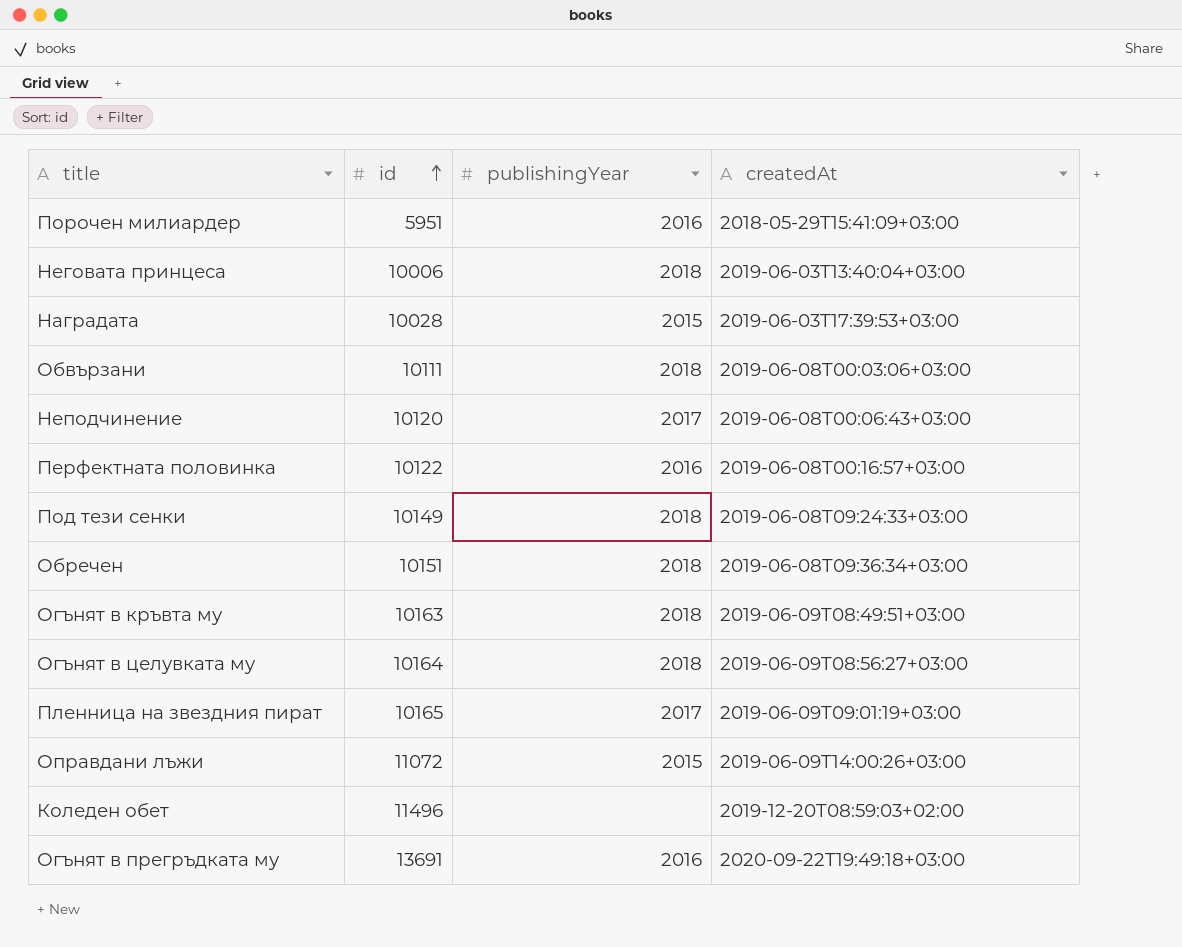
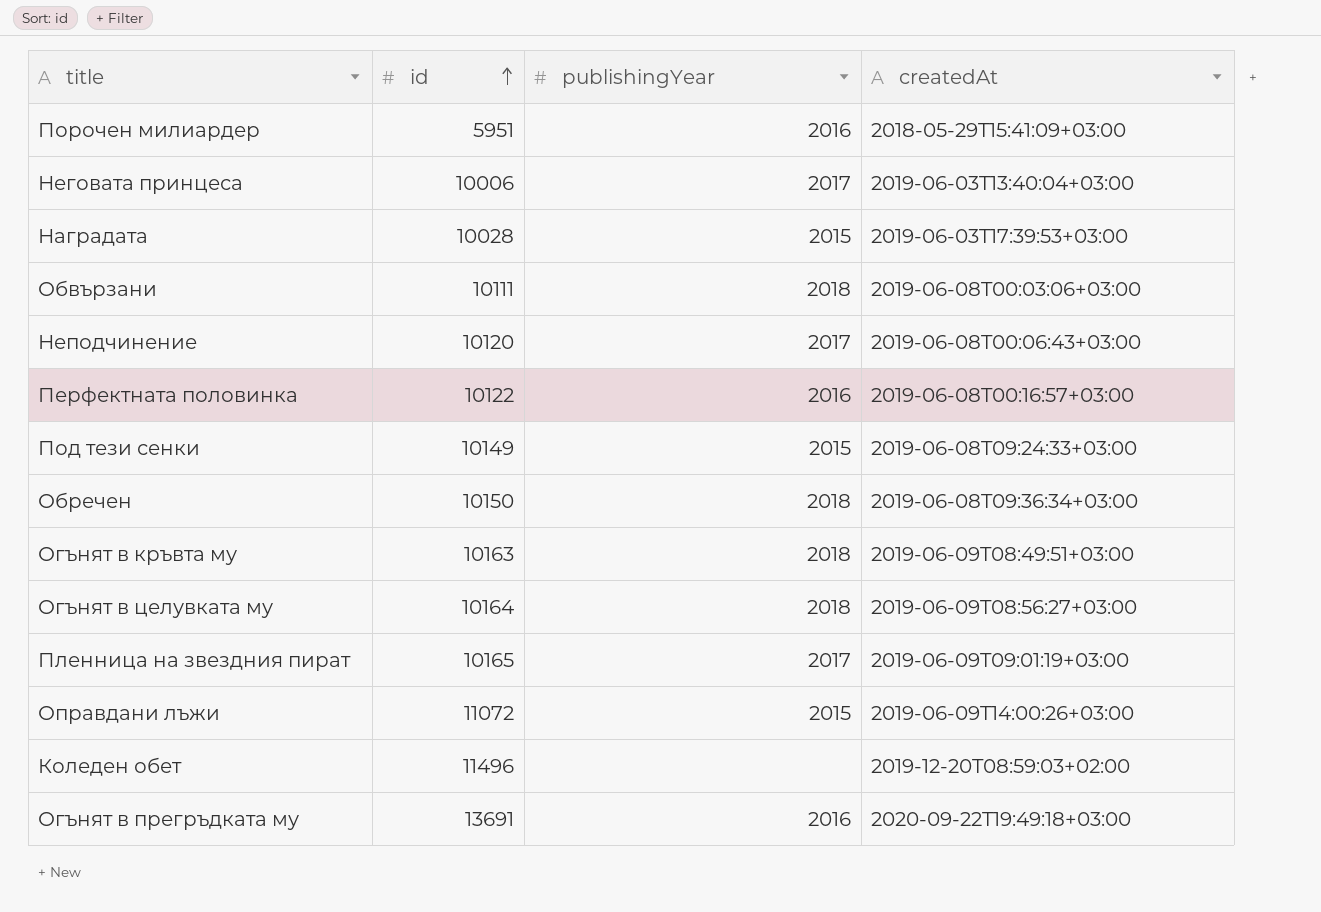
Неговата принцеса | publishingYear: 2018 -> 2017
Под тези сенки | publishingYear: 2018 -> 2015
Обречен | id: 10151 -> 10150

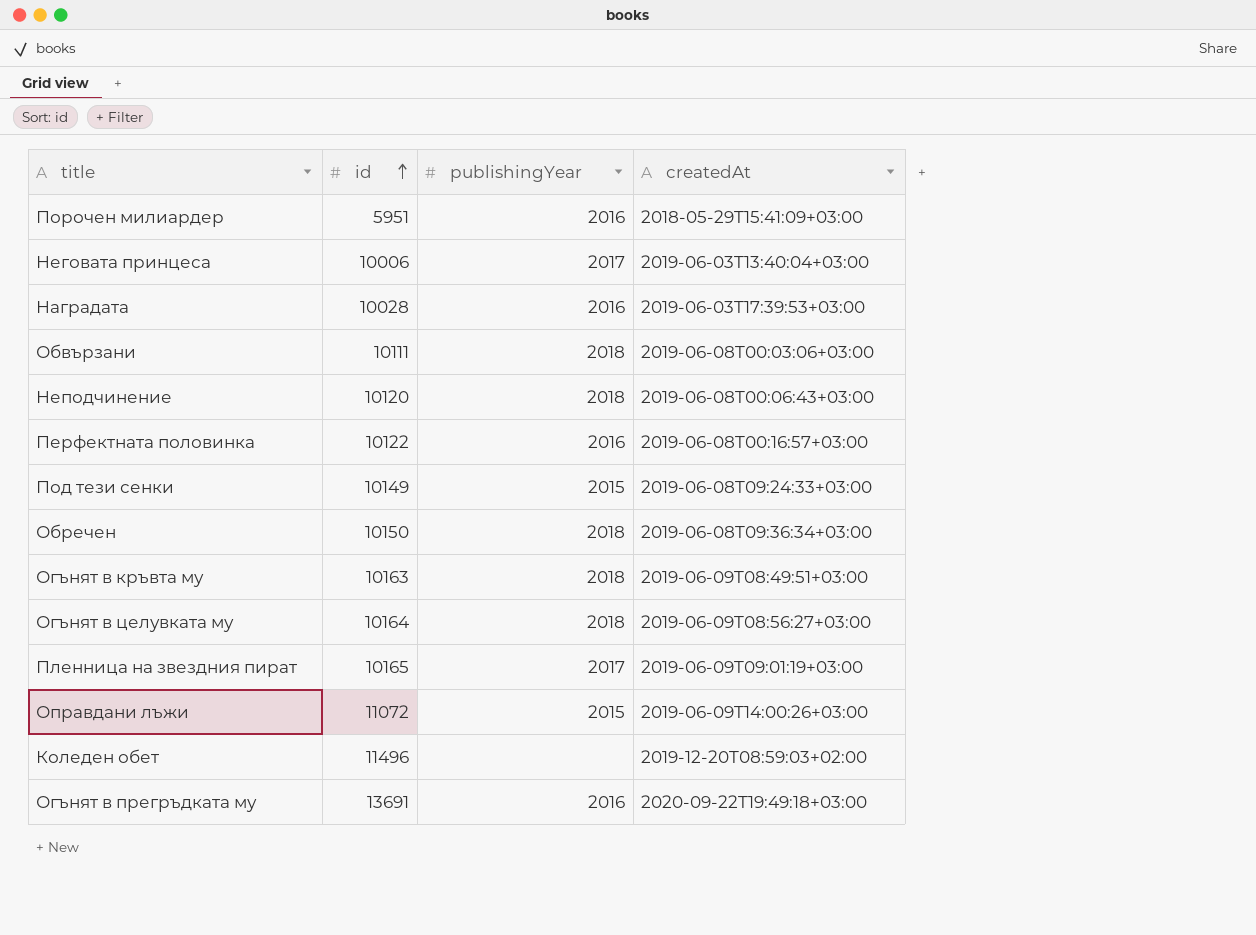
Наградата | publishingYear: 2015 -> 2016
Неподчинение | publishingYear: 2017 -> 2018

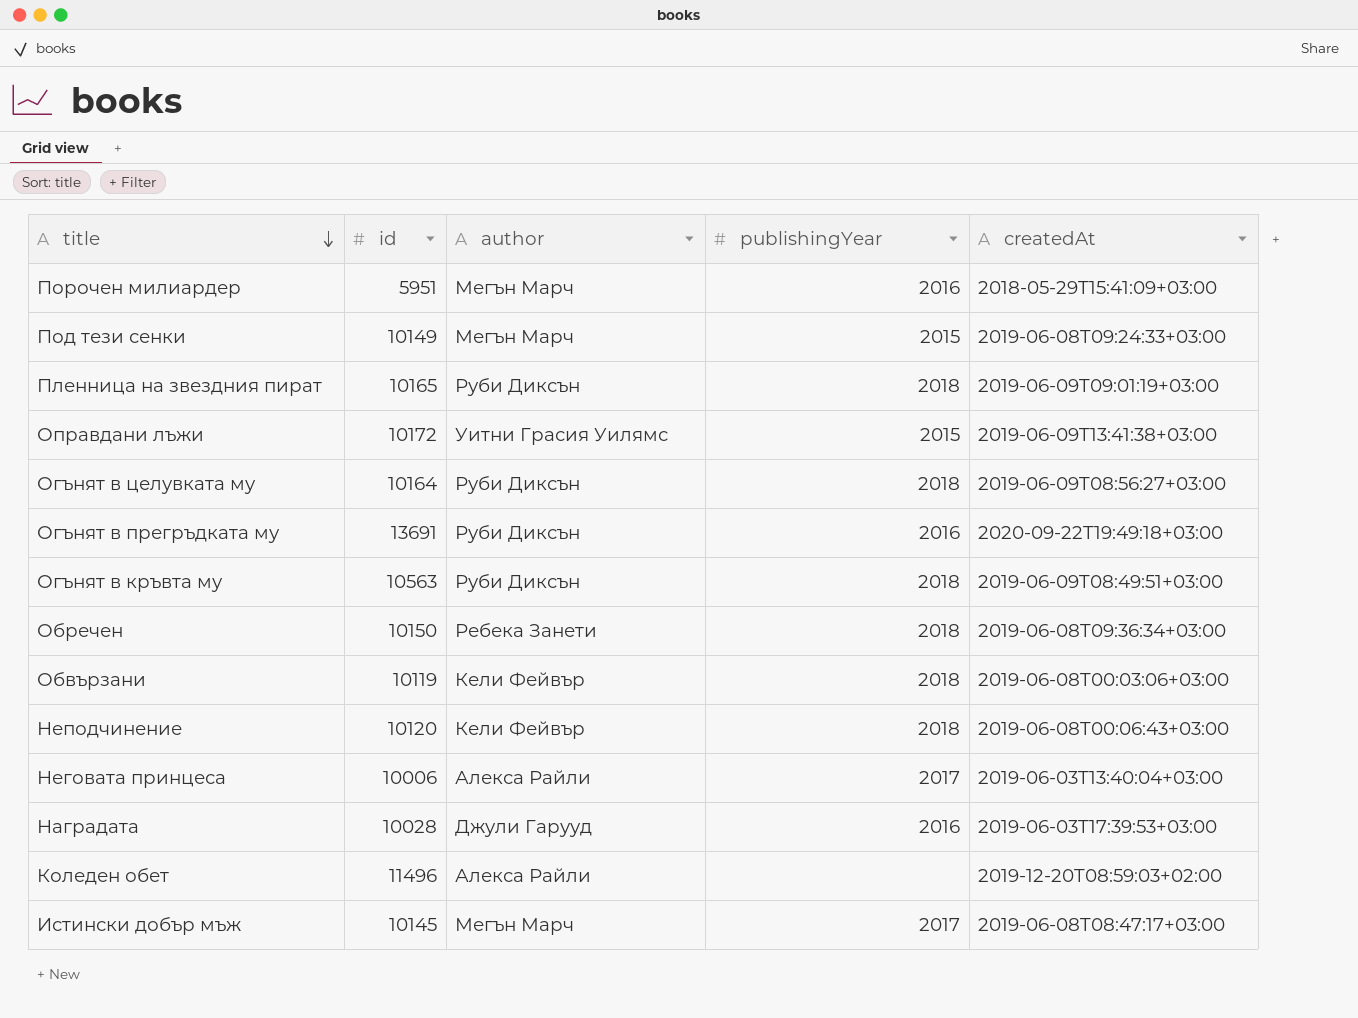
row order: id ascending -> title descending
column author | position: none -> 3
row Перфектната половинка: 10122 | 2016 | 2019-06-08T00:16:57+03:00 -> none
Пленница на звездния пират | publishingYear: 2017 -> 2018
Оправдани лъжи | id: 11072 -> 10172
Оправдани лъжи | createdAt: 2019-06-09T14:00:26+03:00 -> 2019-06-09T13:41:38+03:00
Огънят в кръвта му | id: 10163 -> 10563
Обвързани | id: 10111 -> 10119
row Истински добър мъж: none -> 10145 | Мегън Марч | 2017 | 2019-06-08T08:47:17+03:00

